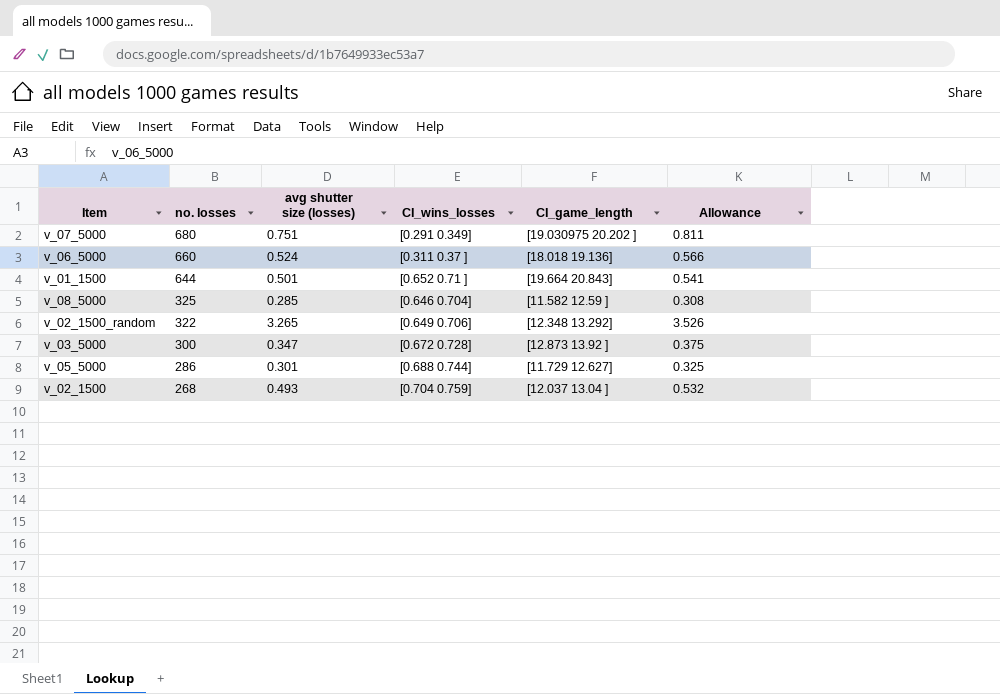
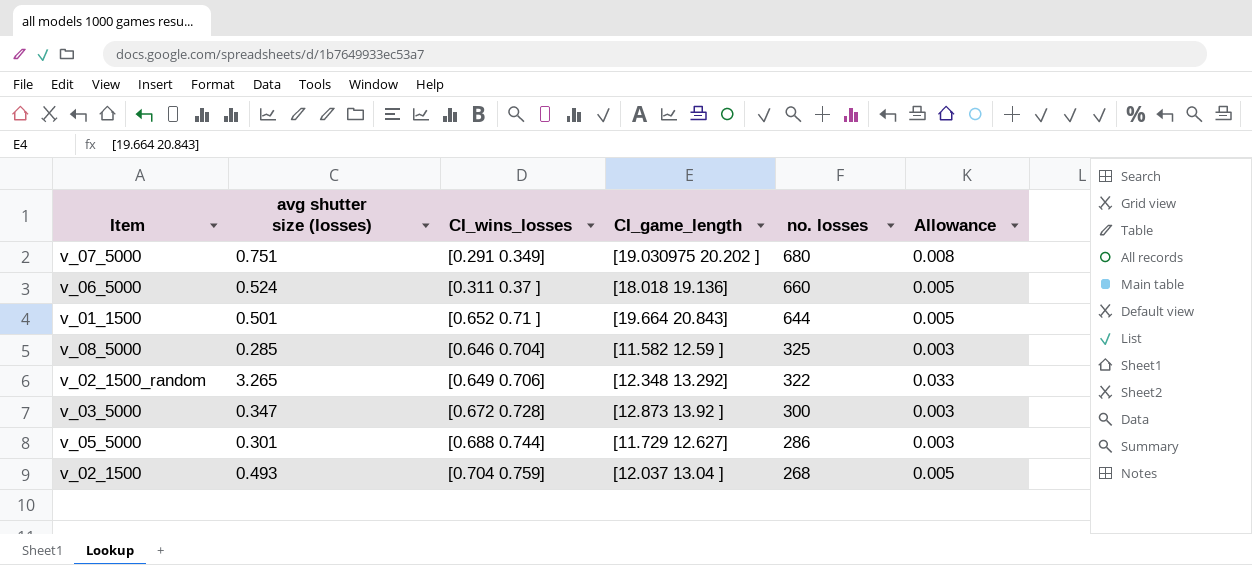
column no. losses | position: 2 -> 5
column Allowance | formula: [avg shutter size (losses)] * 1.08 -> [avg shutter size (losses)] * 0.01

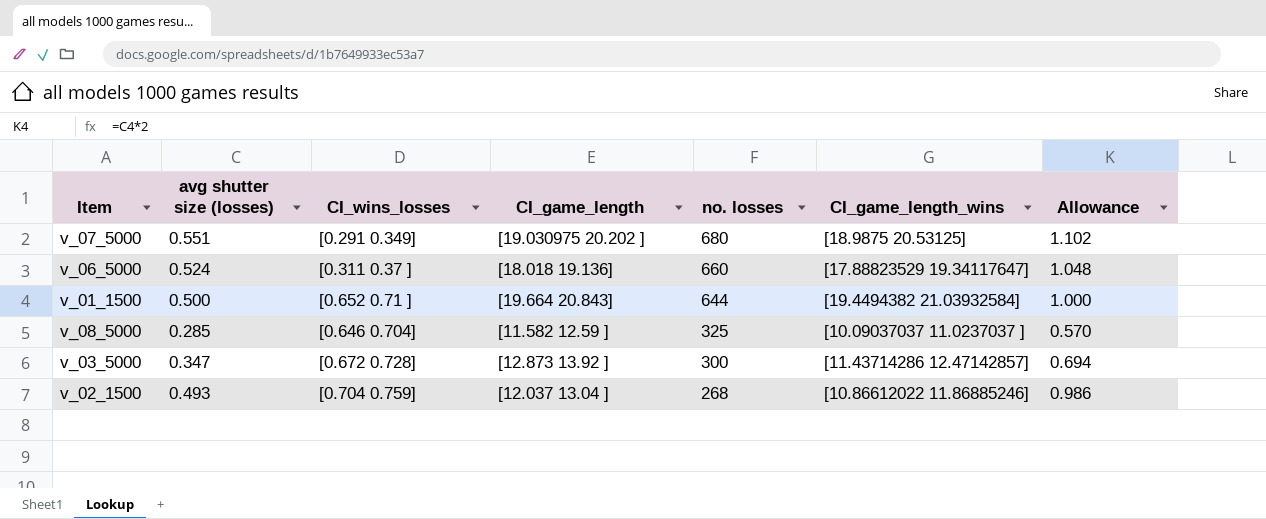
column CI_game_length_wins | position: none -> 6
column Allowance | formula: [avg shutter size (losses)] * 0.01 -> [avg shutter size (losses)] * 2
row v_02_1500_random: 3.265 | [0.649 0.706] | [12.348 13.292] | 322 | 0.033 -> none
row v_05_5000: 0.301 | [0.688 0.744] | [11.729 12.627] | 286 | 0.003 -> none
v_07_5000 | avg shutter size (losses): 0.751 -> 0.551
v_01_1500 | avg shutter size (losses): 0.501 -> 0.500

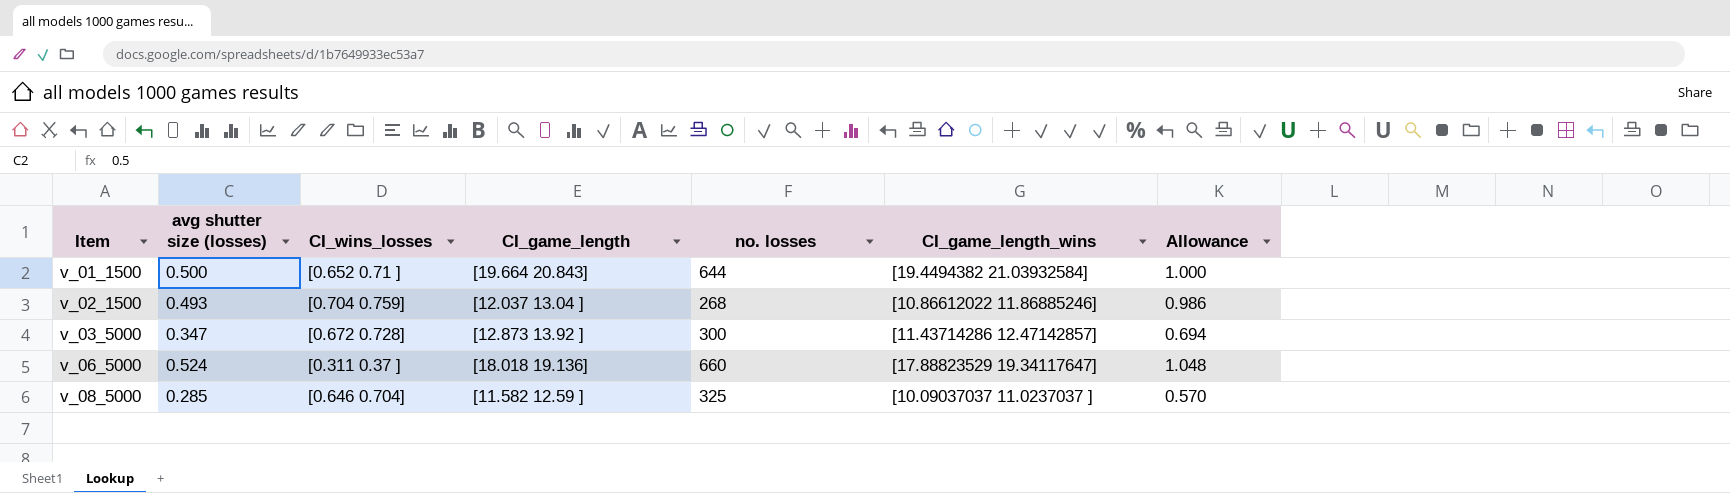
row order: no. losses descending -> Item ascending
row v_07_5000: 0.551 | [0.291 0.349] | [19.030975 20.202 ] | 680 | [18.9875 20.53125] | 1.102 -> none

